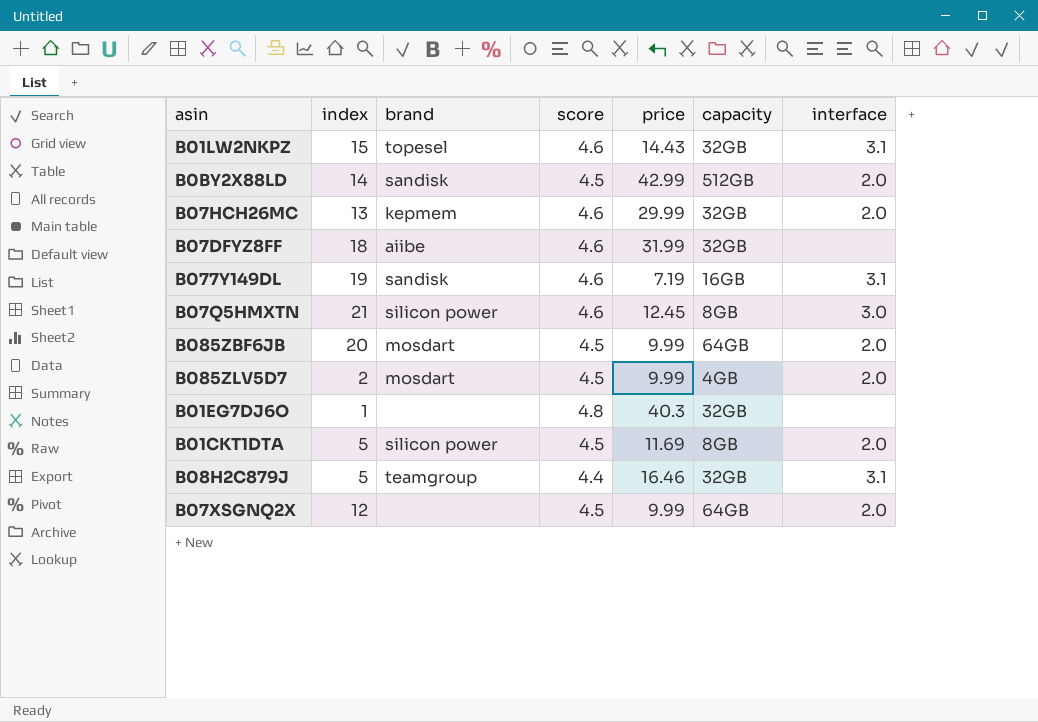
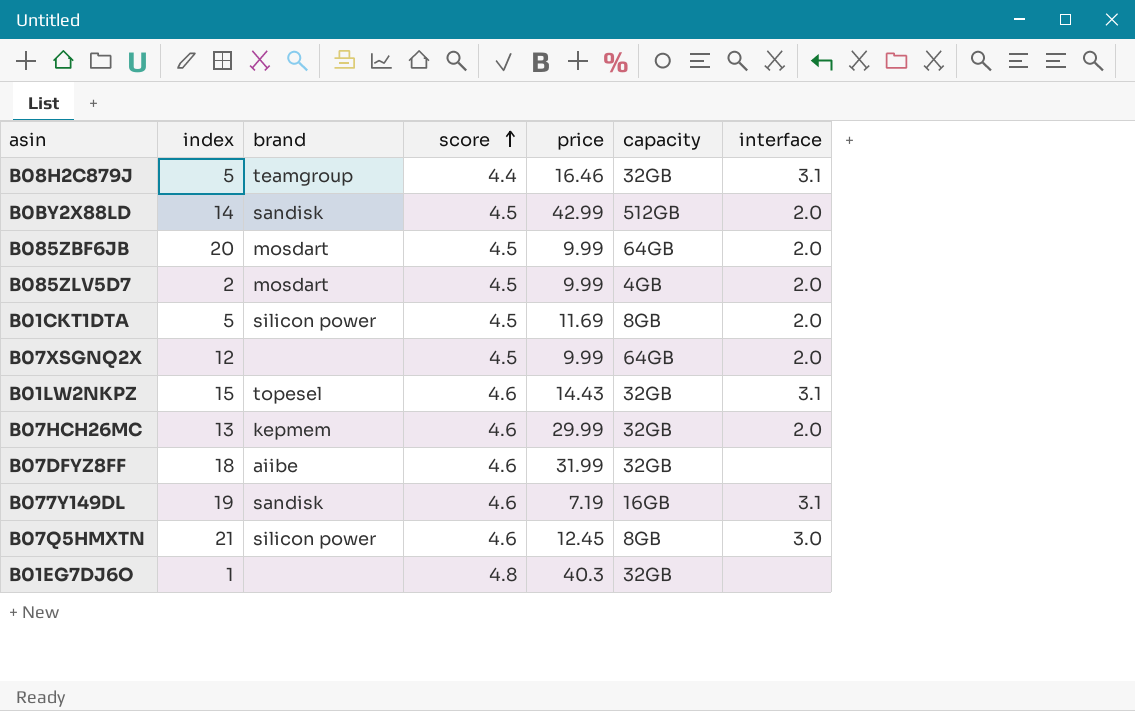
row order: none -> score ascending

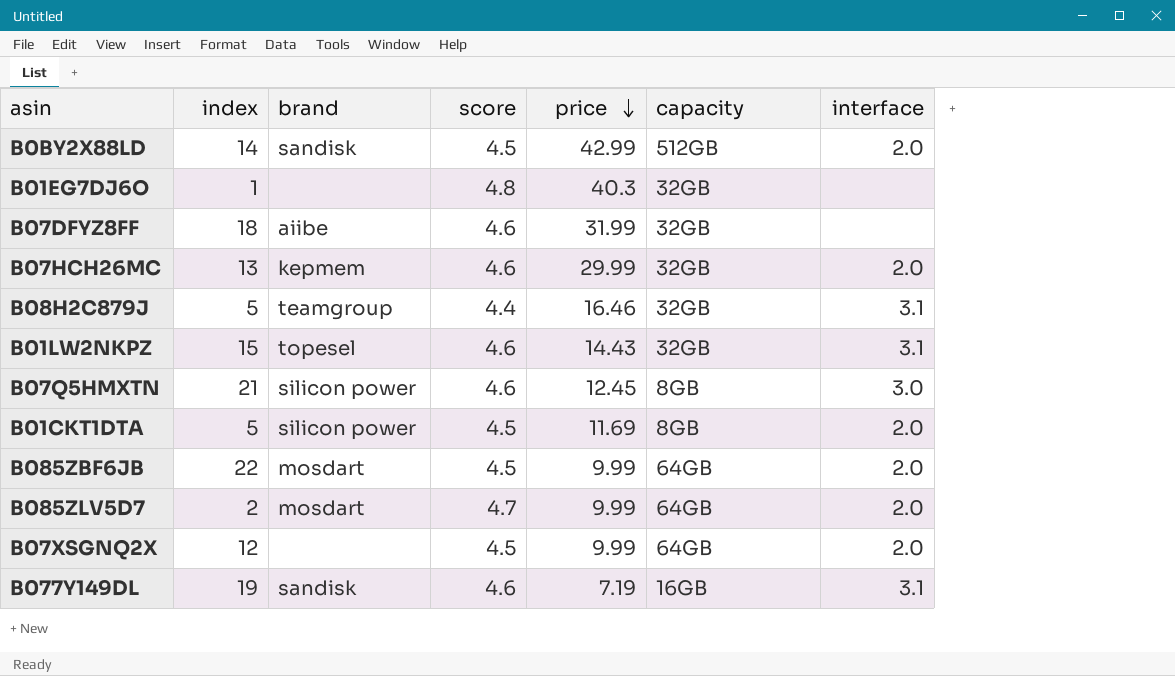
row order: score ascending -> price descending
B085ZBF6JB | index: 20 -> 22
B085ZLV5D7 | score: 4.5 -> 4.7
B085ZLV5D7 | capacity: 4GB -> 64GB

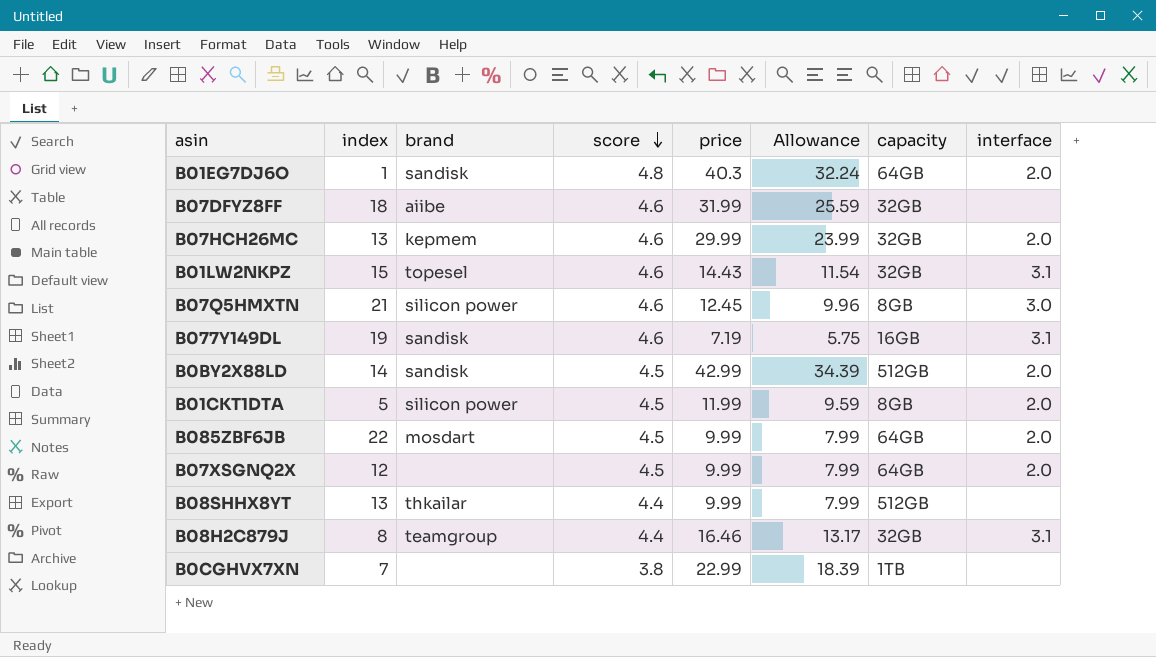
row order: price descending -> score descending
column Allowance | formula: none -> [price] * 0.8
row B085ZLV5D7: 2 | mosdart | 4.7 | 9.99 | 64GB | 2.0 -> none
B01EG7DJ6O | brand: none -> sandisk
B01EG7DJ6O | capacity: 32GB -> 64GB
B01EG7DJ6O | interface: none -> 2.0
B01CKT1DTA | price: 11.69 -> 11.99
row B08SHHX8YT: none -> 13 | thkailar | 4.4 | 9.99 | 7.99 | 512GB | none
B08H2C879J | index: 5 -> 8
row B0CGHVX7XN: none -> 7 | none | 3.8 | 22.99 | 18.39 | 1TB | none

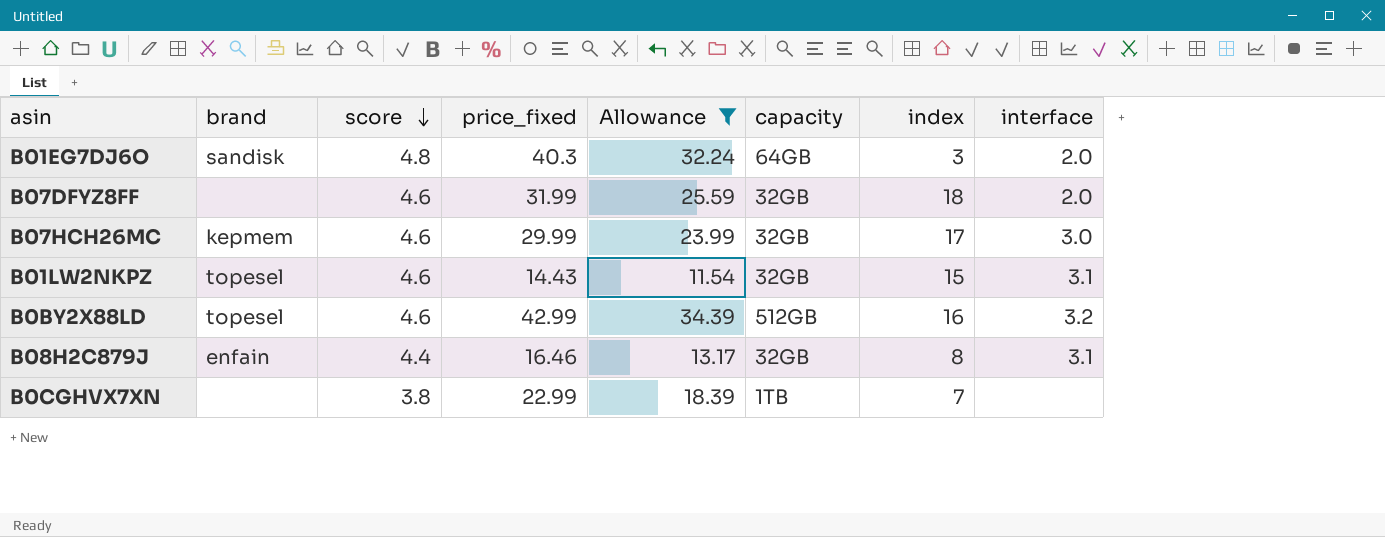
filter: none -> Allowance >= 11.54
column name: price -> price_fixed
column index | position: 2 -> 7
B01EG7DJ6O | index: 1 -> 3
B07DFYZ8FF | brand: aiibe -> none
B07DFYZ8FF | interface: none -> 2.0
B07HCH26MC | index: 13 -> 17
B07HCH26MC | interface: 2.0 -> 3.0
B0BY2X88LD | brand: sandisk -> topesel
B0BY2X88LD | score: 4.5 -> 4.6
B0BY2X88LD | index: 14 -> 16
B0BY2X88LD | interface: 2.0 -> 3.2
B08H2C879J | brand: teamgroup -> enfain

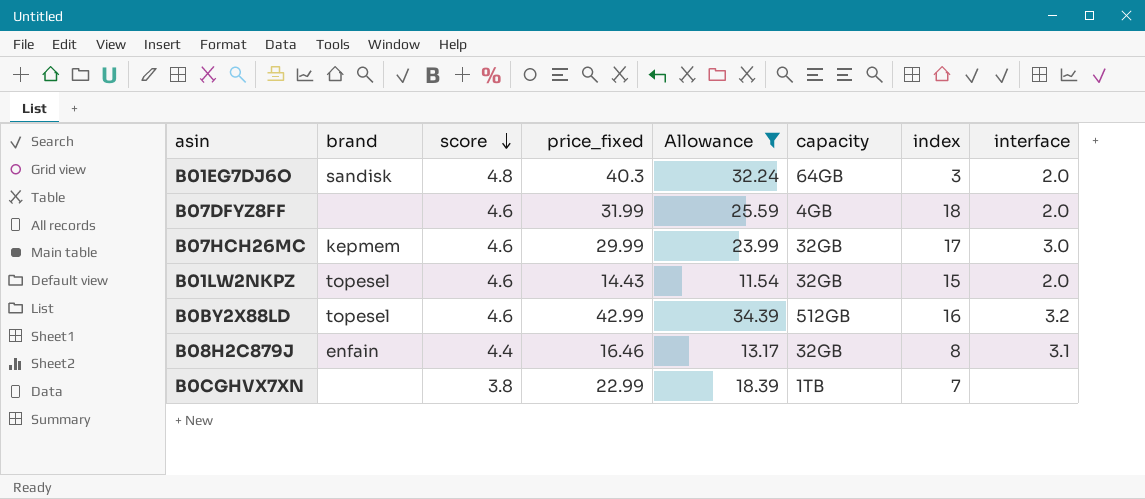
B07DFYZ8FF | capacity: 32GB -> 4GB
B01LW2NKPZ | interface: 3.1 -> 2.0

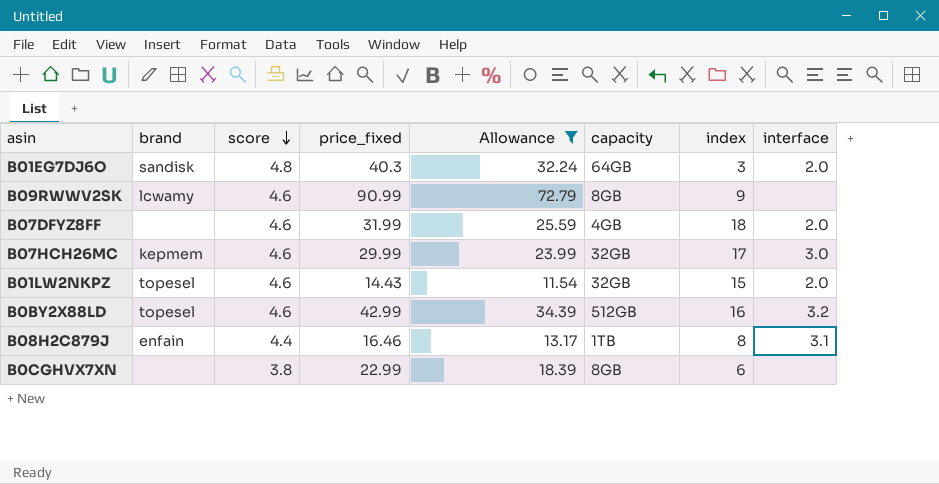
row B09RWWV2SK: none -> lcwamy | 4.6 | 90.99 | 72.79 | 8GB | 9 | none
B08H2C879J | capacity: 32GB -> 1TB
B0CGHVX7XN | capacity: 1TB -> 8GB
B0CGHVX7XN | index: 7 -> 6

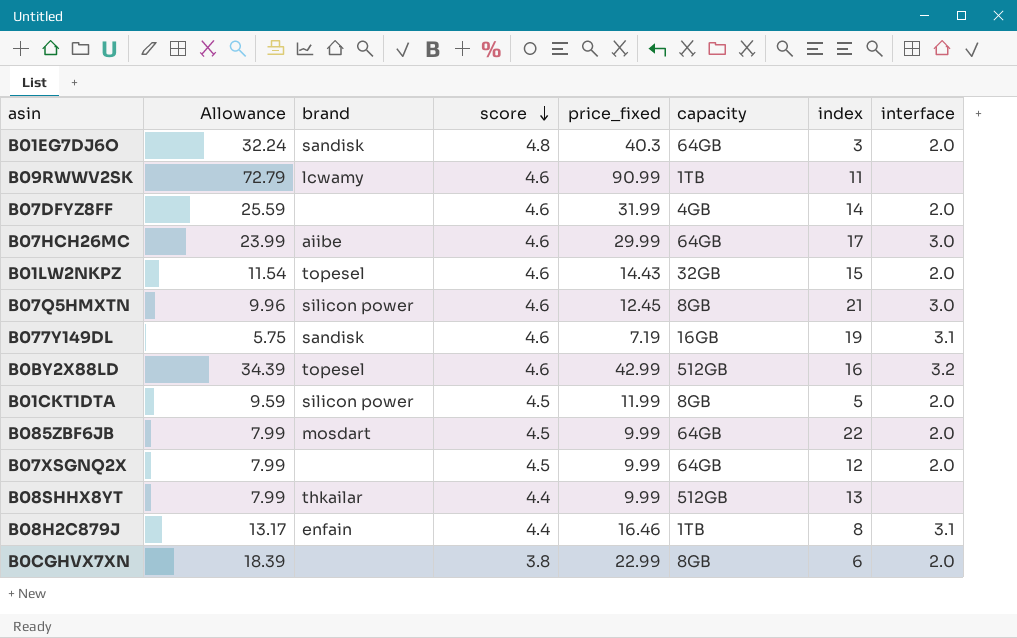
filter: Allowance >= 11.54 -> none
column Allowance | position: 5 -> 2
B09RWWV2SK | capacity: 8GB -> 1TB
B09RWWV2SK | index: 9 -> 11
B07DFYZ8FF | index: 18 -> 14
B07HCH26MC | brand: kepmem -> aiibe
B07HCH26MC | capacity: 32GB -> 64GB
B0CGHVX7XN | interface: none -> 2.0

